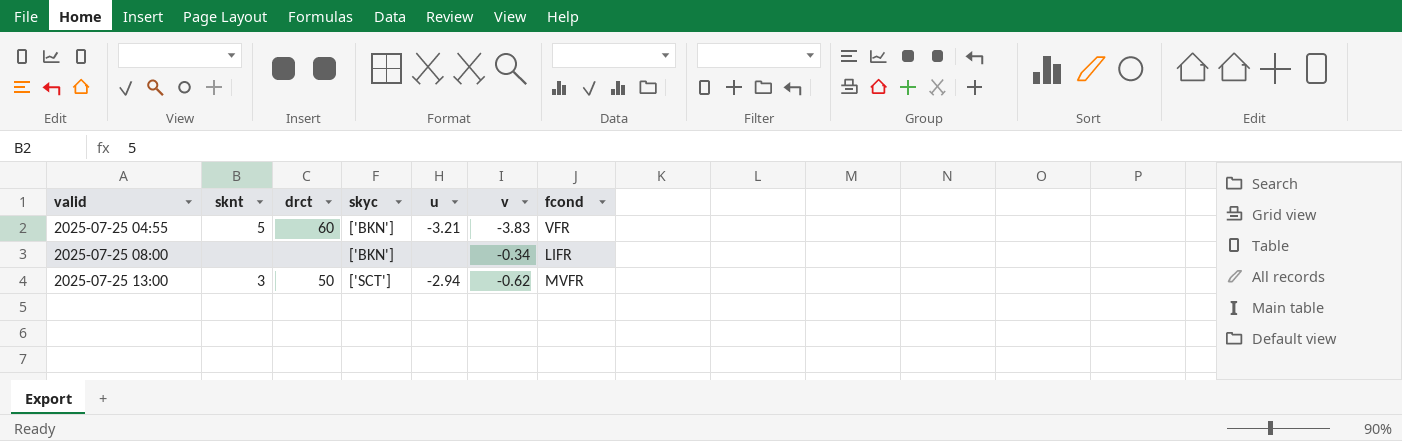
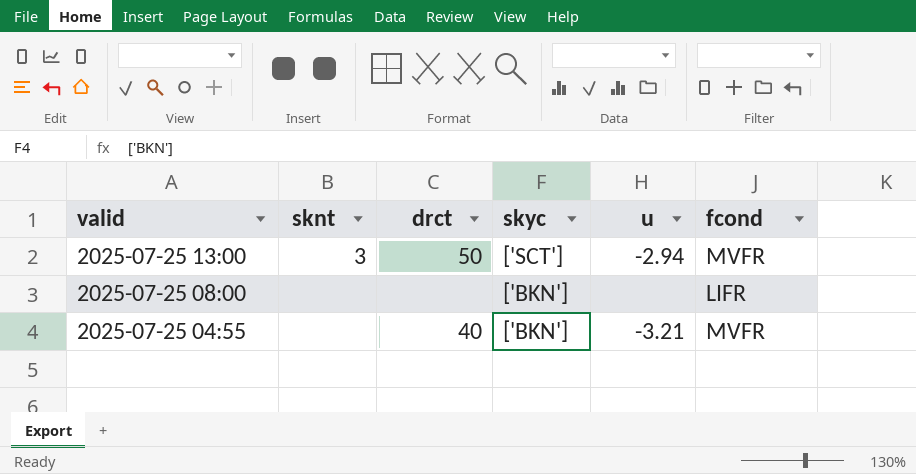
row order: valid ascending -> valid descending
column v | position: 6 -> none
2025-07-25 04:55 | sknt: 5 -> none
2025-07-25 04:55 | drct: 60 -> 40
2025-07-25 04:55 | fcond: VFR -> MVFR

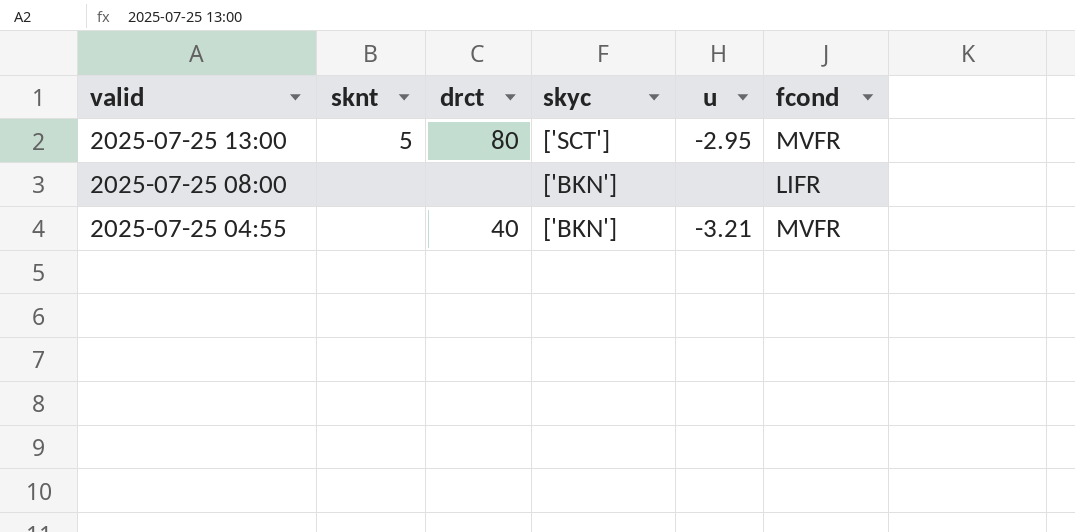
2025-07-25 13:00 | sknt: 3 -> 5
2025-07-25 13:00 | drct: 50 -> 80
2025-07-25 13:00 | u: -2.94 -> -2.95

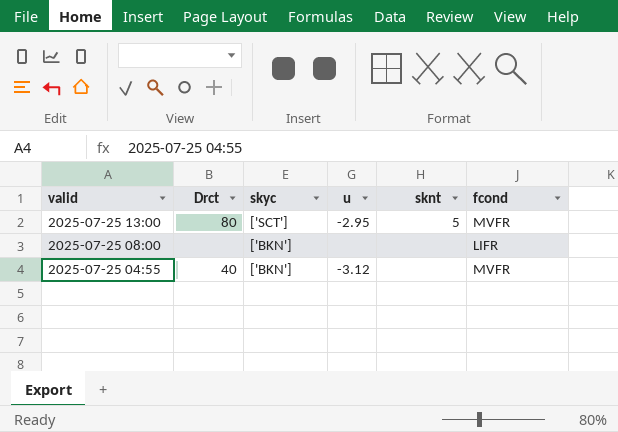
column name: drct -> Drct
column sknt | position: 2 -> 5
2025-07-25 04:55 | u: -3.21 -> -3.12

